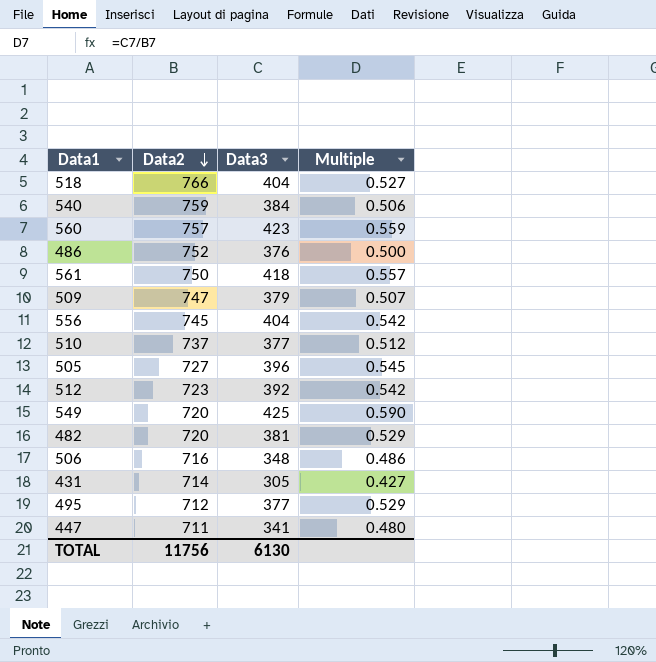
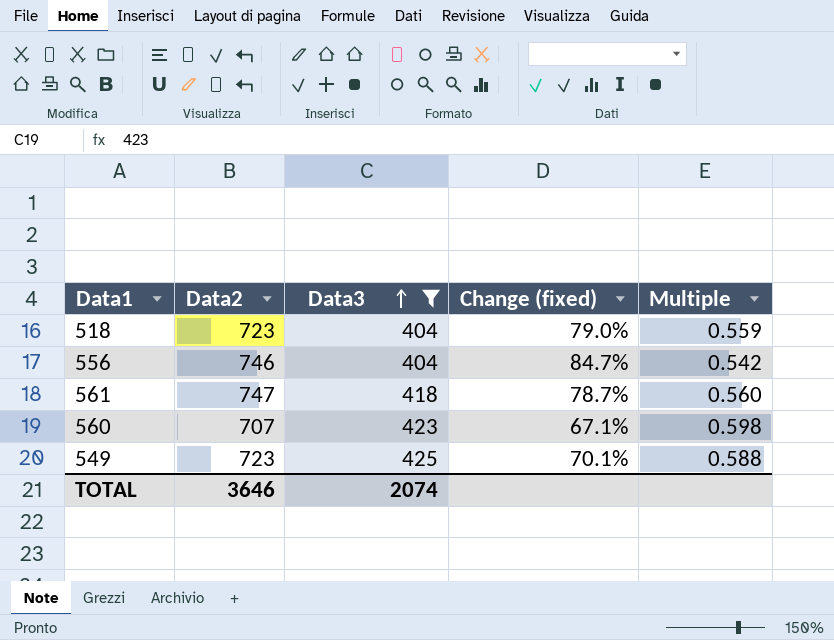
filter: none -> Data3 >= 404
row order: Data2 descending -> Data3 ascending
column Change (fixed) | formula: none -> ([Data2] - [Data3]) / [Data3]
518 | Data2: 766 -> 723
518 | Multiple: 0.527 -> 0.559
556 | Data2: 745 -> 746
561 | Data2: 750 -> 747
561 | Multiple: 0.557 -> 0.560
560 | Data2: 757 -> 707
560 | Multiple: 0.559 -> 0.598
549 | Data2: 720 -> 723
549 | Multiple: 0.590 -> 0.588
TOTAL | Data2: 11756 -> 3646
TOTAL | Data3: 6130 -> 2074

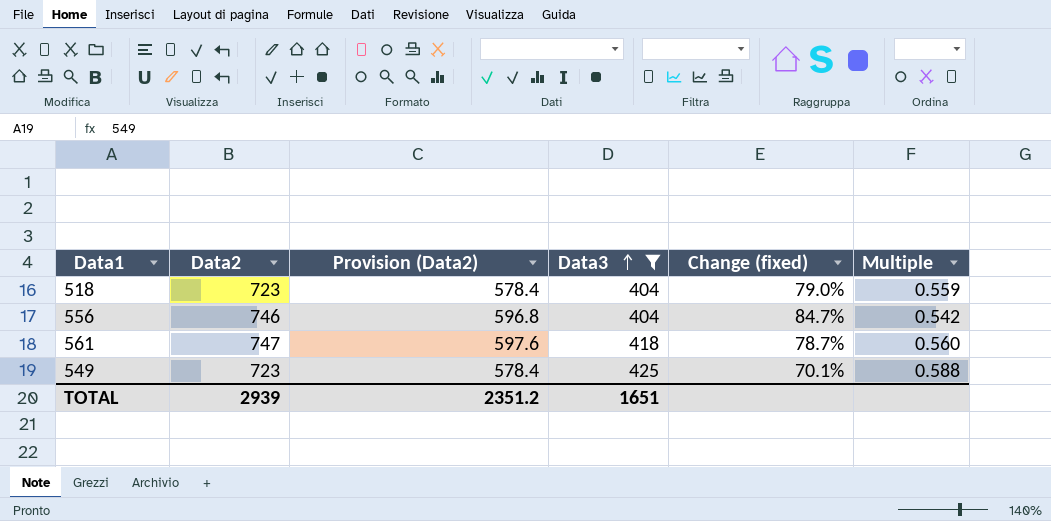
column Provision (Data2) | formula: none -> [Data2] * 0.8
row 560: 707 | 423 | 67.1% | 0.598 -> none
TOTAL | Data2: 3646 -> 2939
TOTAL | Data3: 2074 -> 1651

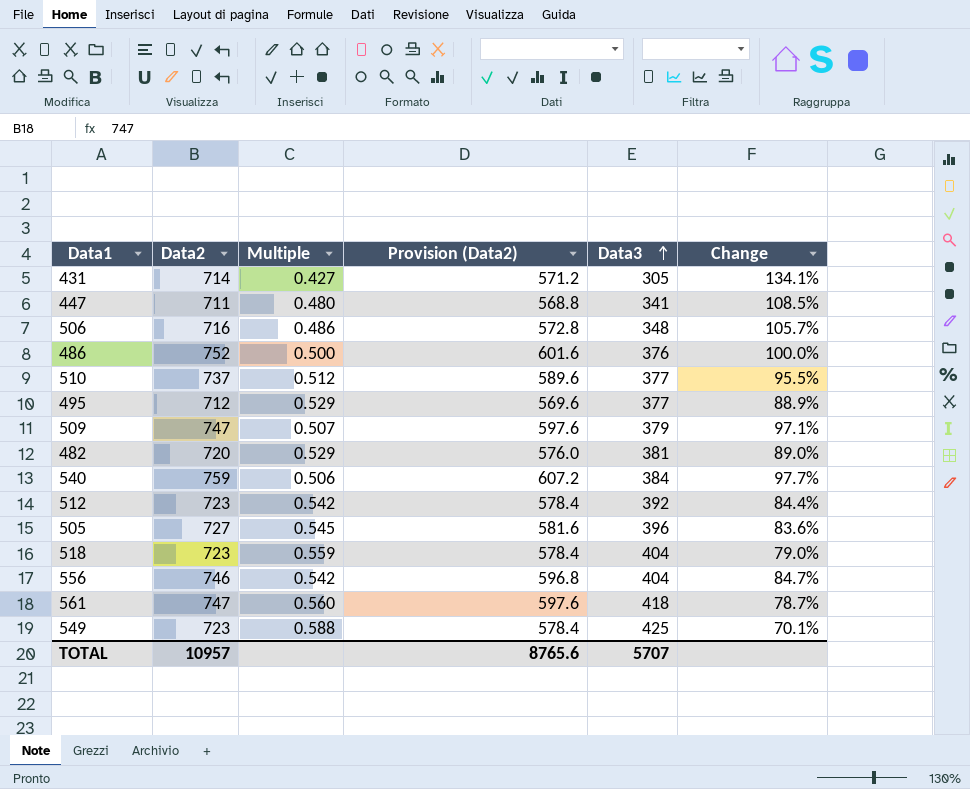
filter: Data3 >= 404 -> none
column Multiple | position: 6 -> 3
column name: Change (fixed) -> Change
TOTAL | Data2: 2939 -> 10957
TOTAL | Provision (Data2): 2351.2 -> 8765.6
TOTAL | Data3: 1651 -> 5707

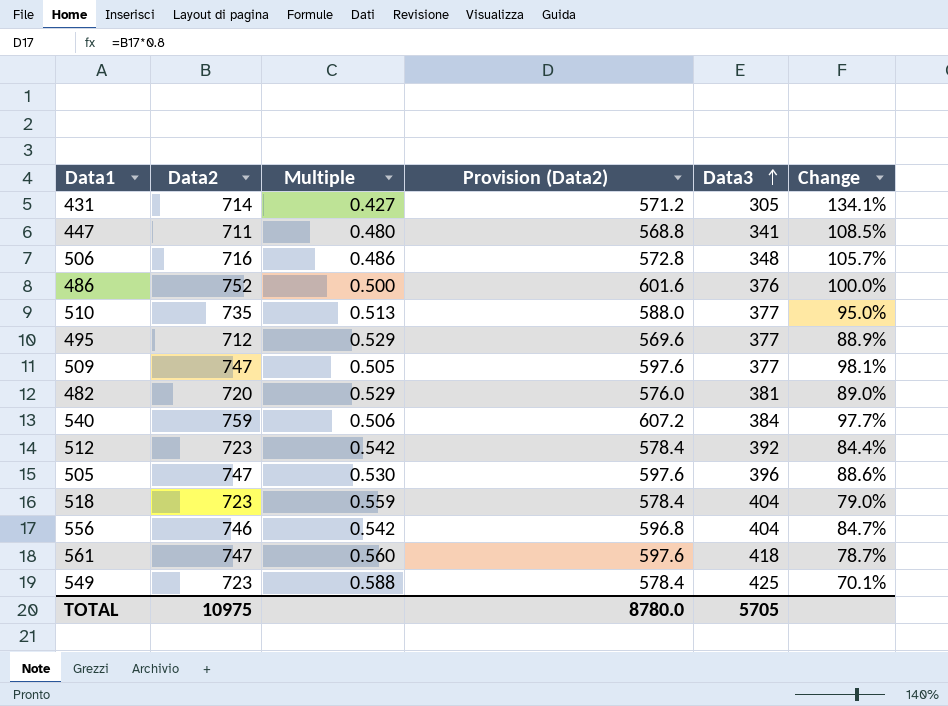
510 | Data2: 737 -> 735
510 | Multiple: 0.512 -> 0.513
510 | Provision (Data2): 589.6 -> 588.0
510 | Change: 95.5% -> 95.0%
509 | Multiple: 0.507 -> 0.505
509 | Data3: 379 -> 377
509 | Change: 97.1% -> 98.1%
505 | Data2: 727 -> 747
505 | Multiple: 0.545 -> 0.530
505 | Provision (Data2): 581.6 -> 597.6
505 | Change: 83.6% -> 88.6%
TOTAL | Data2: 10957 -> 10975
TOTAL | Provision (Data2): 8765.6 -> 8780.0
TOTAL | Data3: 5707 -> 5705

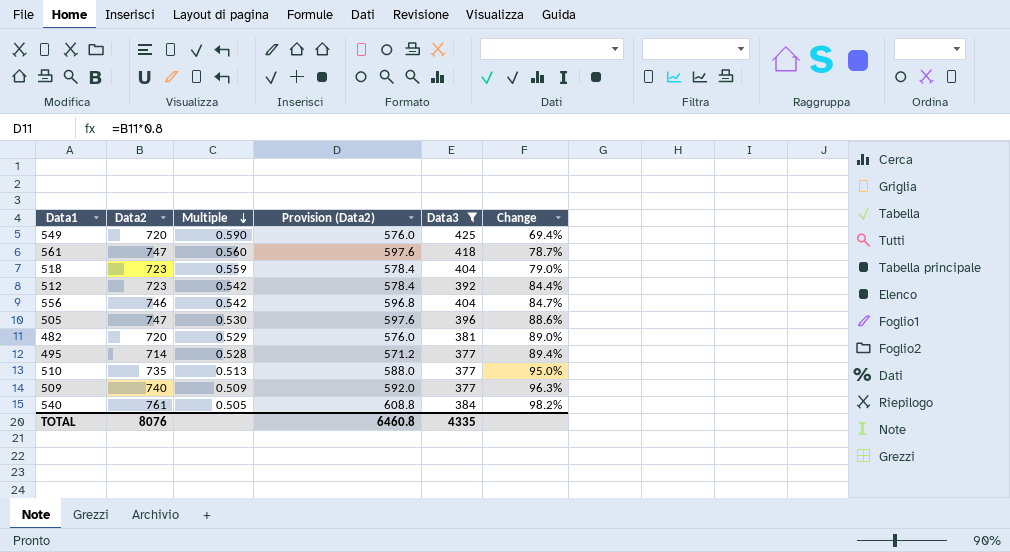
filter: none -> Data3 >= 377
row order: Data3 ascending -> Multiple descending
549 | Data2: 723 -> 720
549 | Multiple: 0.588 -> 0.590
549 | Provision (Data2): 578.4 -> 576.0
549 | Change: 70.1% -> 69.4%
495 | Data2: 712 -> 714
495 | Multiple: 0.529 -> 0.528
495 | Provision (Data2): 569.6 -> 571.2
495 | Change: 88.9% -> 89.4%
509 | Data2: 747 -> 740
509 | Multiple: 0.505 -> 0.509
509 | Provision (Data2): 597.6 -> 592.0
509 | Change: 98.1% -> 96.3%
540 | Data2: 759 -> 761
540 | Multiple: 0.506 -> 0.505
540 | Provision (Data2): 607.2 -> 608.8
540 | Change: 97.7% -> 98.2%
TOTAL | Data2: 10975 -> 8076
TOTAL | Provision (Data2): 8780.0 -> 6460.8
TOTAL | Data3: 5705 -> 4335

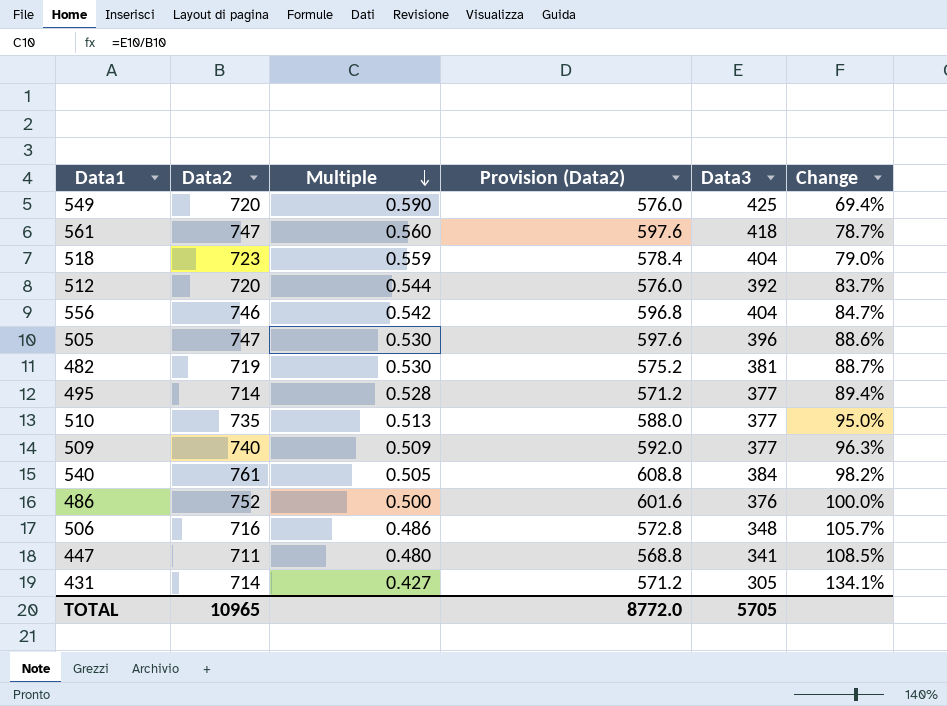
filter: Data3 >= 377 -> none
512 | Data2: 723 -> 720
512 | Multiple: 0.542 -> 0.544
512 | Provision (Data2): 578.4 -> 576.0
512 | Change: 84.4% -> 83.7%
482 | Data2: 720 -> 719
482 | Multiple: 0.529 -> 0.530
482 | Provision (Data2): 576.0 -> 575.2
482 | Change: 89.0% -> 88.7%
TOTAL | Data2: 8076 -> 10965
TOTAL | Provision (Data2): 6460.8 -> 8772.0
TOTAL | Data3: 4335 -> 5705

